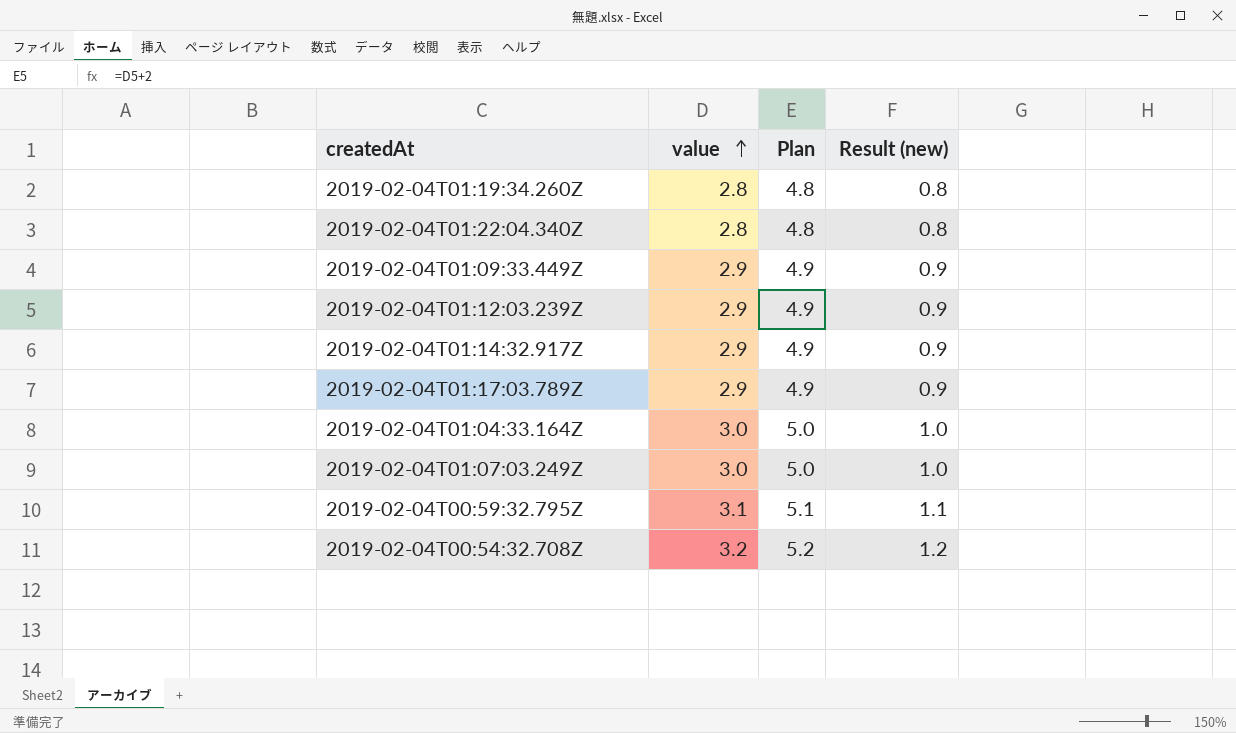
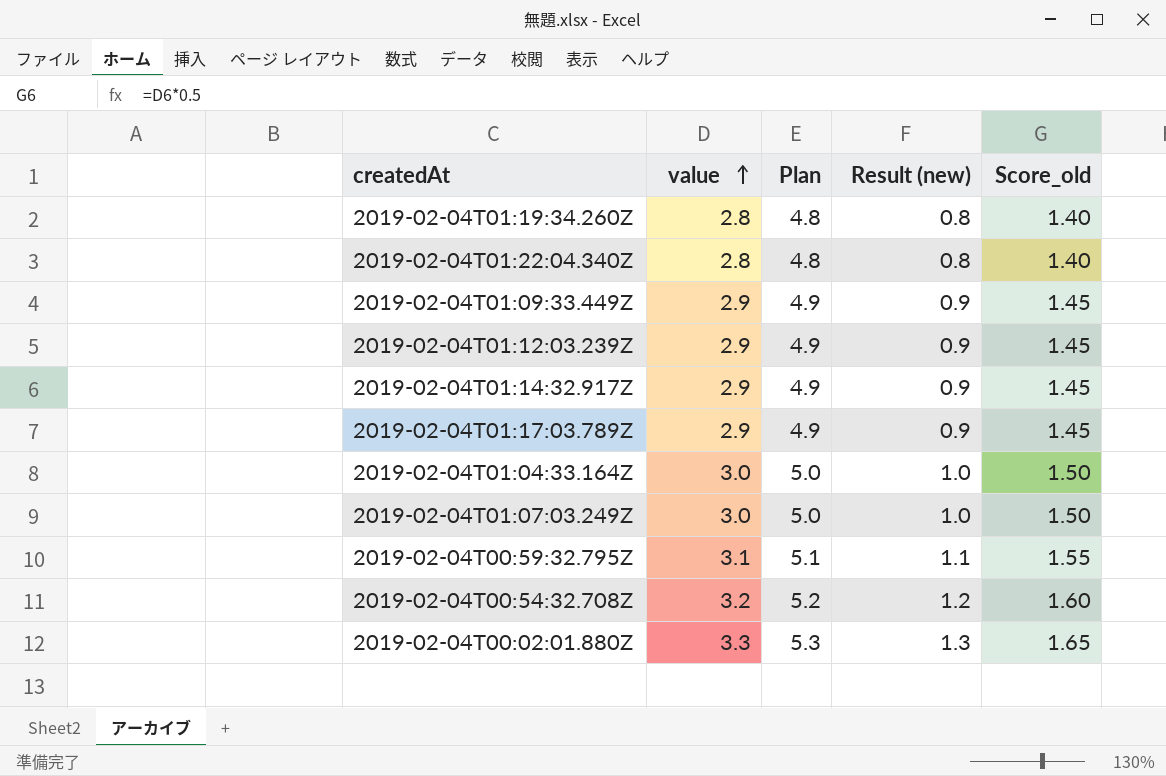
column Score_old | formula: none -> [value] * 0.5
row 2019-02-04T00:02:01.880Z: none -> 3.3 | 5.3 | 1.3 | 1.65

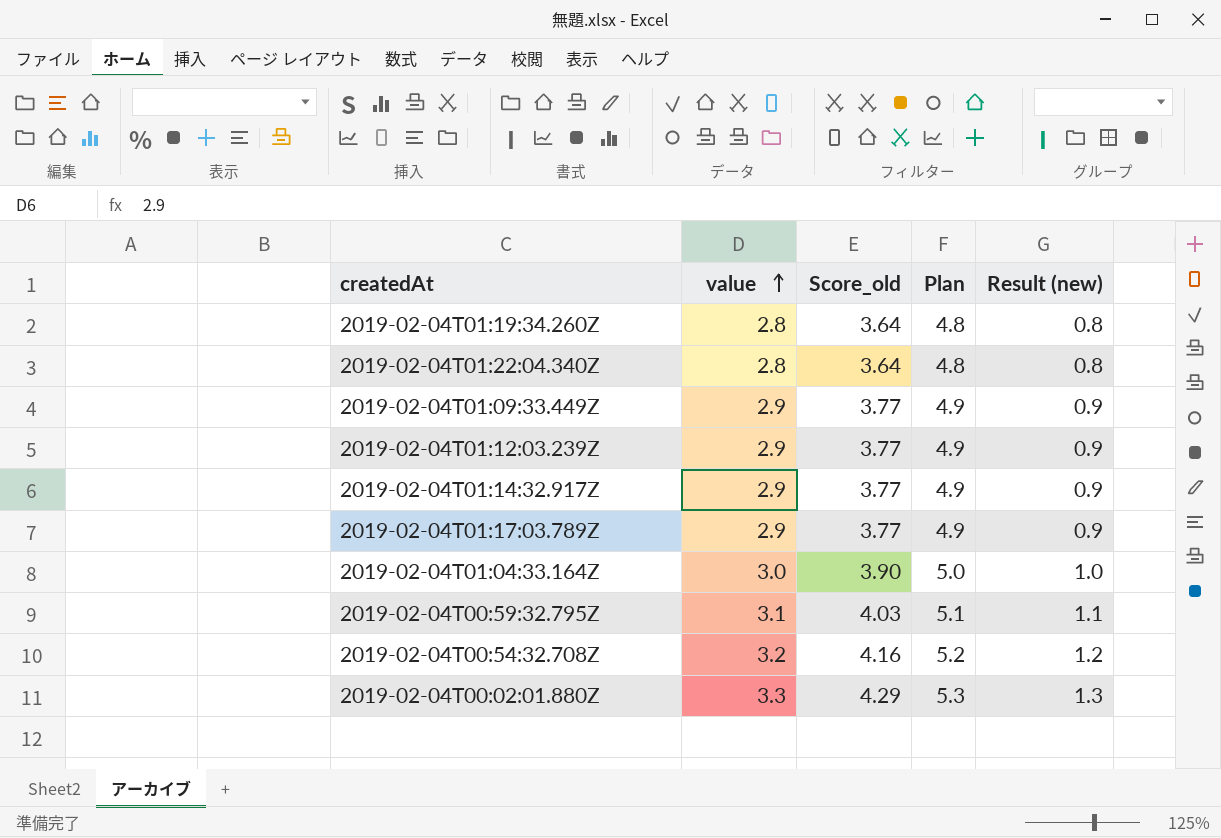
column Score_old | formula: [value] * 0.5 -> [value] * 1.3
column Score_old | position: 5 -> 3
row 2019-02-04T01:07:03.249Z: 3.0 | 5.0 | 1.0 | 1.50 -> none

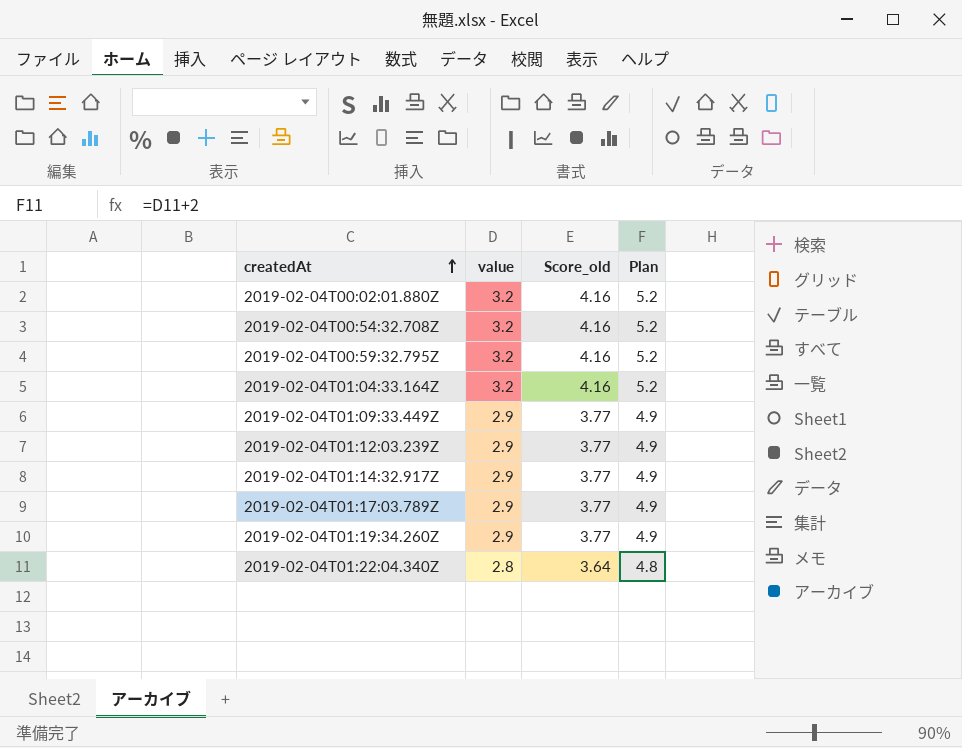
row order: value ascending -> createdAt ascending
column Result (new) | formula: [value] - 2 -> none
2019-02-04T00:02:01.880Z | value: 3.3 -> 3.2
2019-02-04T00:02:01.880Z | Score_old: 4.29 -> 4.16
2019-02-04T00:02:01.880Z | Plan: 5.3 -> 5.2
2019-02-04T00:59:32.795Z | value: 3.1 -> 3.2
2019-02-04T00:59:32.795Z | Score_old: 4.03 -> 4.16
2019-02-04T00:59:32.795Z | Plan: 5.1 -> 5.2
2019-02-04T01:04:33.164Z | value: 3.0 -> 3.2
2019-02-04T01:04:33.164Z | Score_old: 3.90 -> 4.16
2019-02-04T01:04:33.164Z | Plan: 5.0 -> 5.2
2019-02-04T01:19:34.260Z | value: 2.8 -> 2.9
2019-02-04T01:19:34.260Z | Score_old: 3.64 -> 3.77
2019-02-04T01:19:34.260Z | Plan: 4.8 -> 4.9

